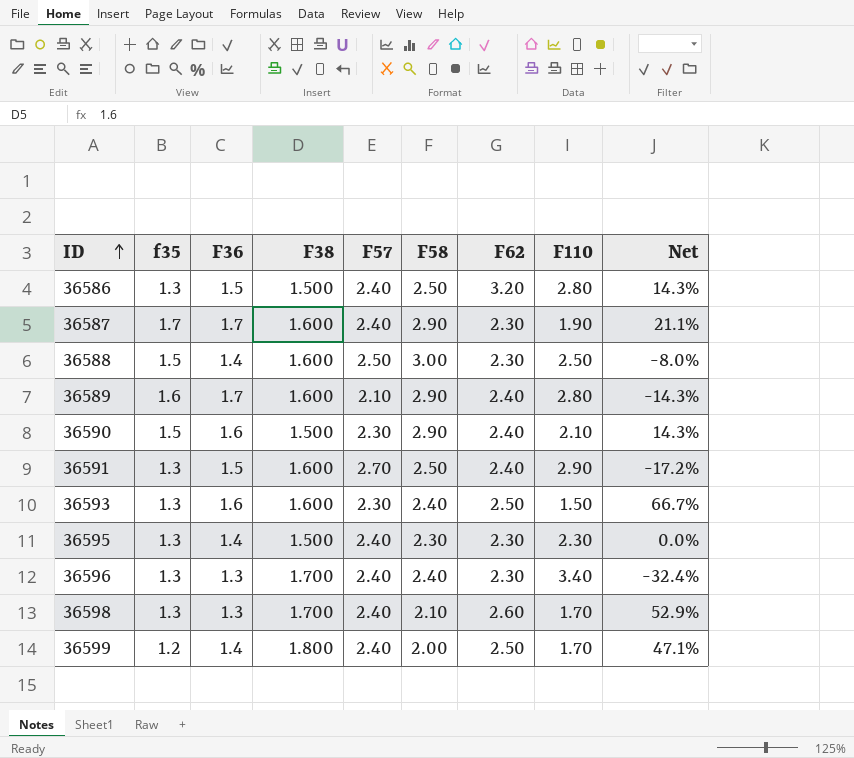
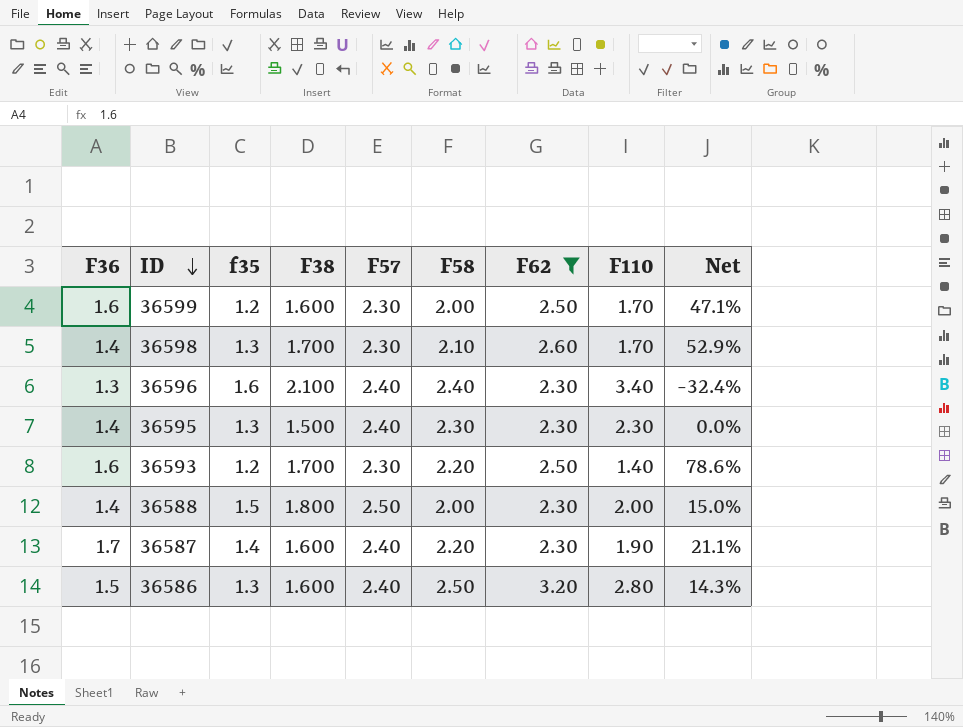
filter: none -> F62 != 2.40
row order: ID ascending -> ID descending
column F36 | position: 3 -> 1
36599 | F36: 1.4 -> 1.6
36599 | F38: 1.800 -> 1.600
36599 | F57: 2.40 -> 2.30
36598 | F36: 1.3 -> 1.4
36598 | F57: 2.40 -> 2.30
36596 | f35: 1.3 -> 1.6
36596 | F38: 1.700 -> 2.100
36593 | f35: 1.3 -> 1.2
36593 | F38: 1.600 -> 1.700
36593 | F58: 2.40 -> 2.20
36593 | F110: 1.50 -> 1.40
36593 | Net: 66.7% -> 78.6%
36588 | F38: 1.600 -> 1.800
36588 | F58: 3.00 -> 2.00
36588 | F110: 2.50 -> 2.00
36588 | Net: -8.0% -> 15.0%
36587 | f35: 1.7 -> 1.4
36587 | F58: 2.90 -> 2.20
36586 | F38: 1.500 -> 1.600

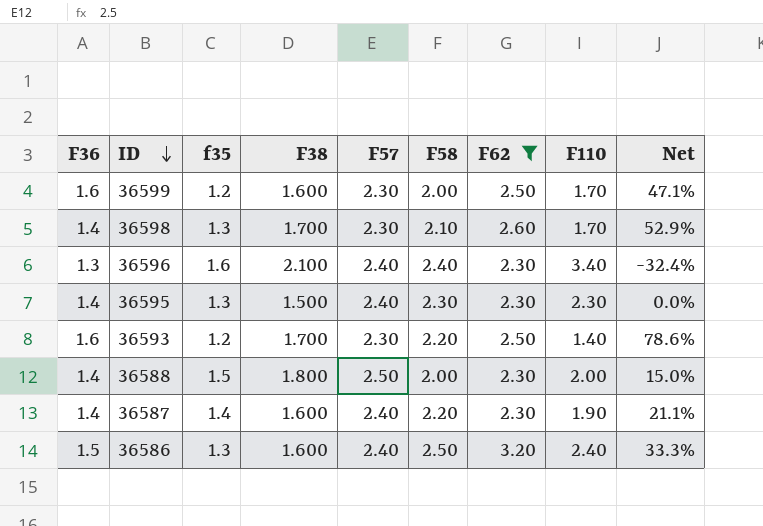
36587 | F36: 1.7 -> 1.4
36586 | F110: 2.80 -> 2.40
36586 | Net: 14.3% -> 33.3%

